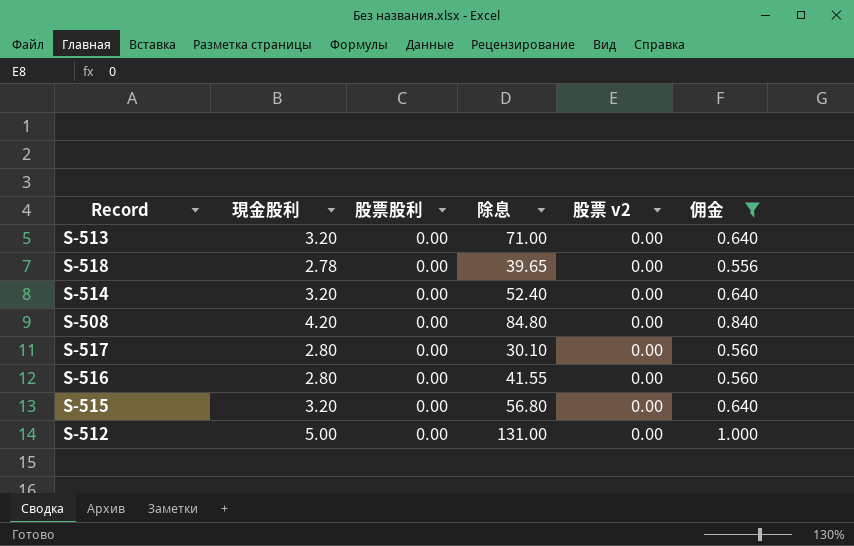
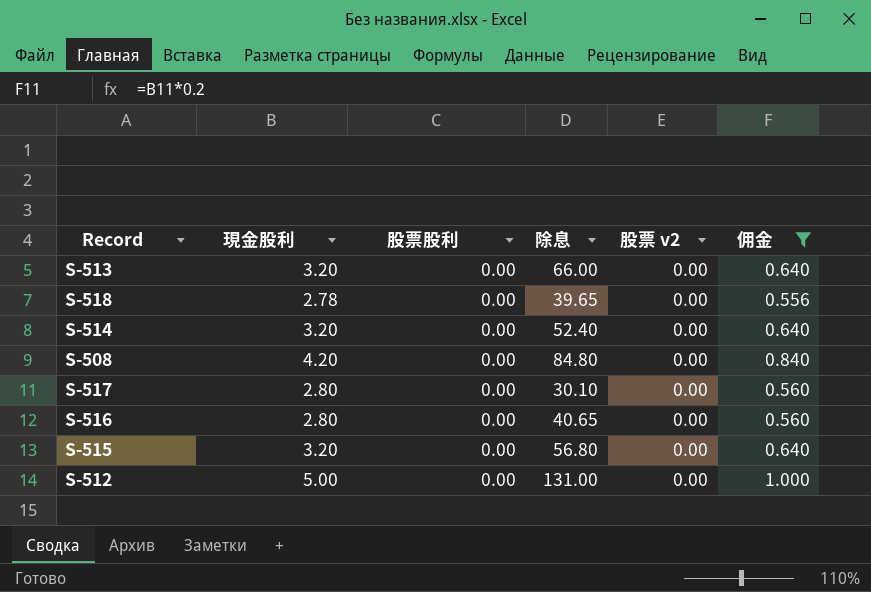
S-513 | 除息: 71.00 -> 66.00
S-516 | 除息: 41.55 -> 40.65

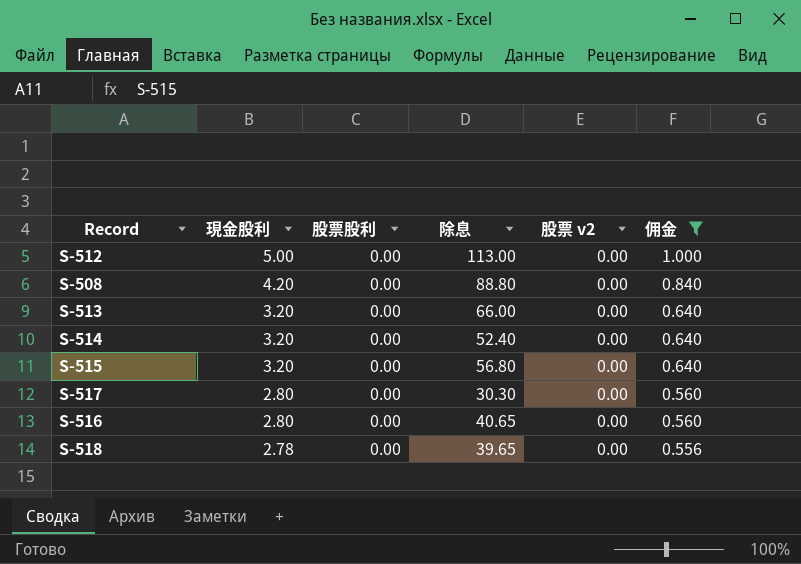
row order: none -> 現金股利 descending
S-512 | 除息: 131.00 -> 113.00
S-508 | 除息: 84.80 -> 88.80
S-517 | 除息: 30.10 -> 30.30

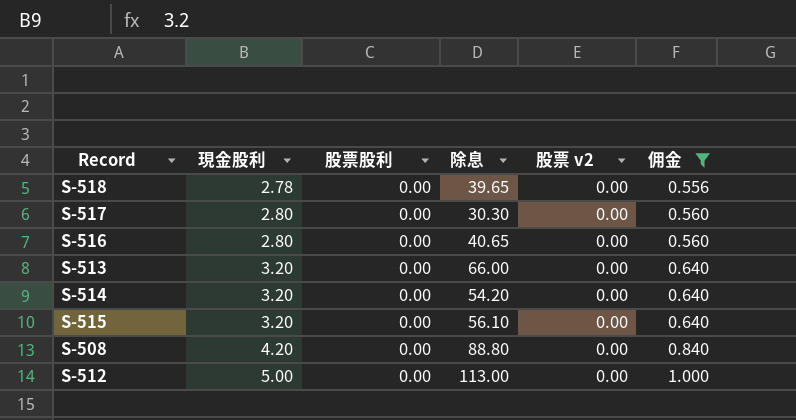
row order: 現金股利 descending -> 現金股利 ascending
S-514 | 除息: 52.40 -> 54.20
S-515 | 除息: 56.80 -> 56.10

